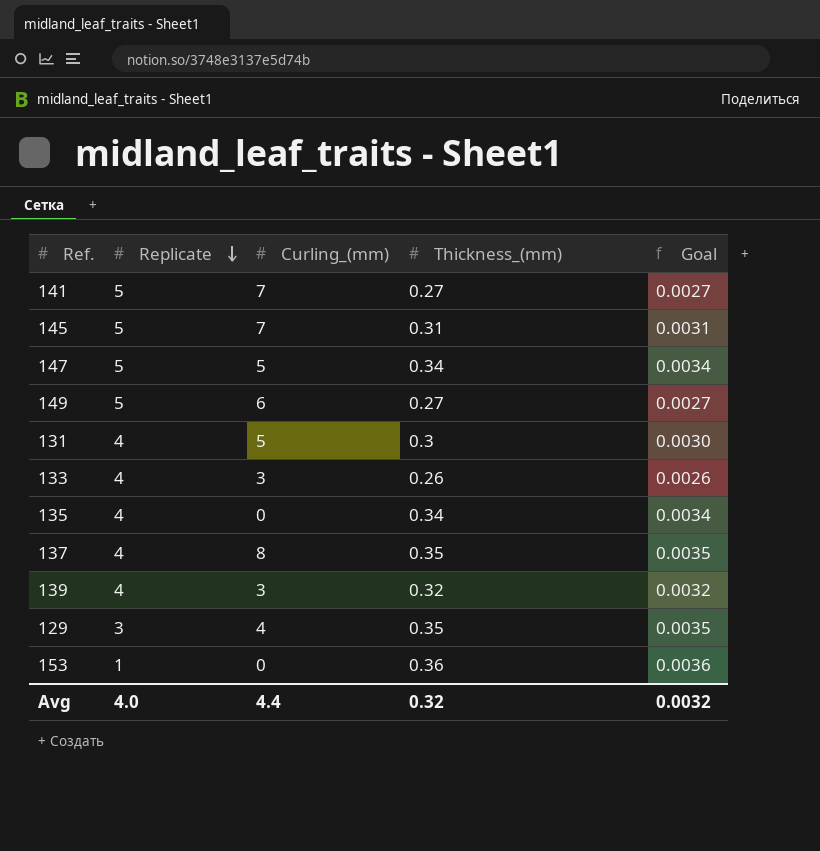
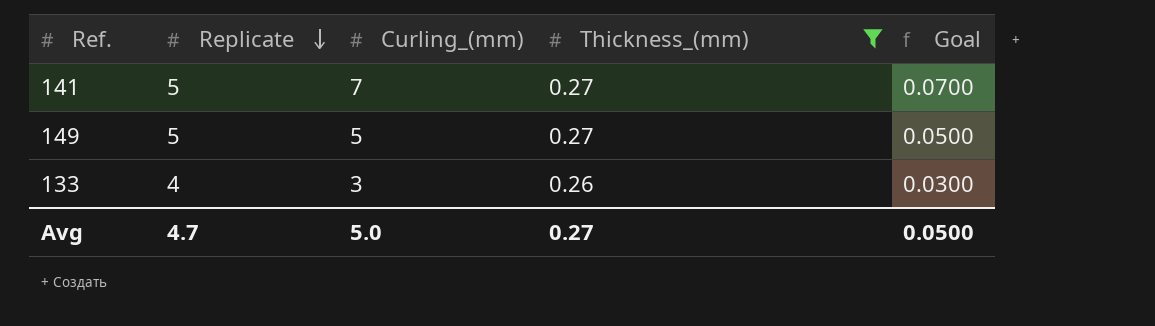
filter: none -> Thickness_(mm) <= 0.27
column Goal | formula: [Thickness_(mm)] * 0.01 -> [Curling_(mm)] * 0.01
149 | Curling_(mm): 6 -> 5
Avg | Replicate: 4.0 -> 4.7
Avg | Curling_(mm): 4.4 -> 5.0
Avg | Thickness_(mm): 0.32 -> 0.27
Avg | Goal: 0.0032 -> 0.0500

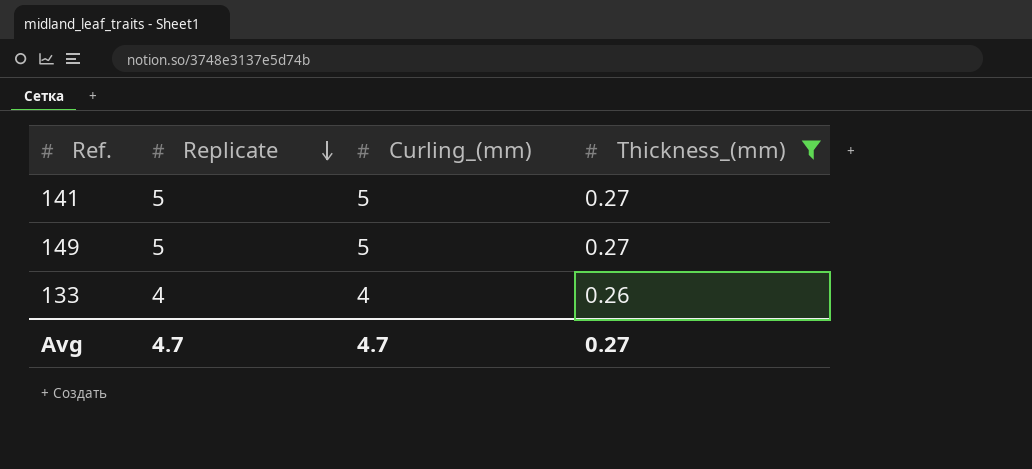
column Goal | formula: [Curling_(mm)] * 0.01 -> none
141 | Curling_(mm): 7 -> 5
133 | Curling_(mm): 3 -> 4
Avg | Curling_(mm): 5.0 -> 4.7

